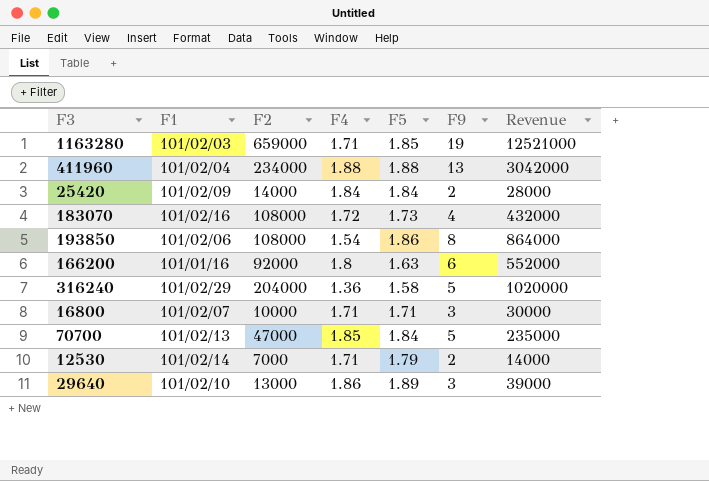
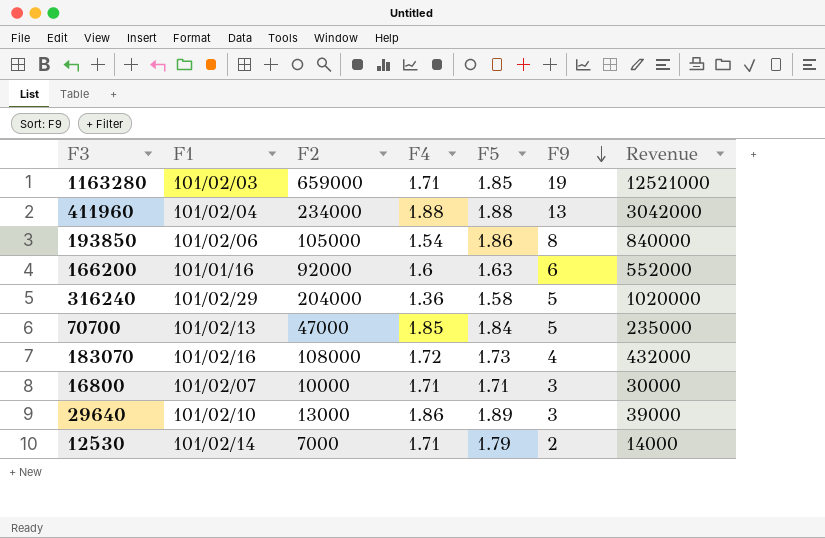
row order: none -> F9 descending
row 25420: 101/02/09 | 14000 | 1.84 | 1.84 | 2 | 28000 -> none
193850 | F2: 108000 -> 105000
193850 | Revenue: 864000 -> 840000
166200 | F4: 1.8 -> 1.6

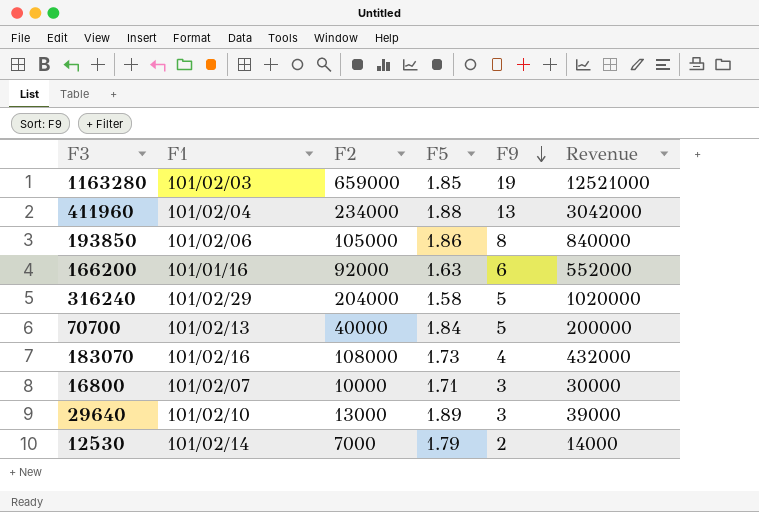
column F4 | position: 4 -> none
70700 | F2: 47000 -> 40000
70700 | Revenue: 235000 -> 200000

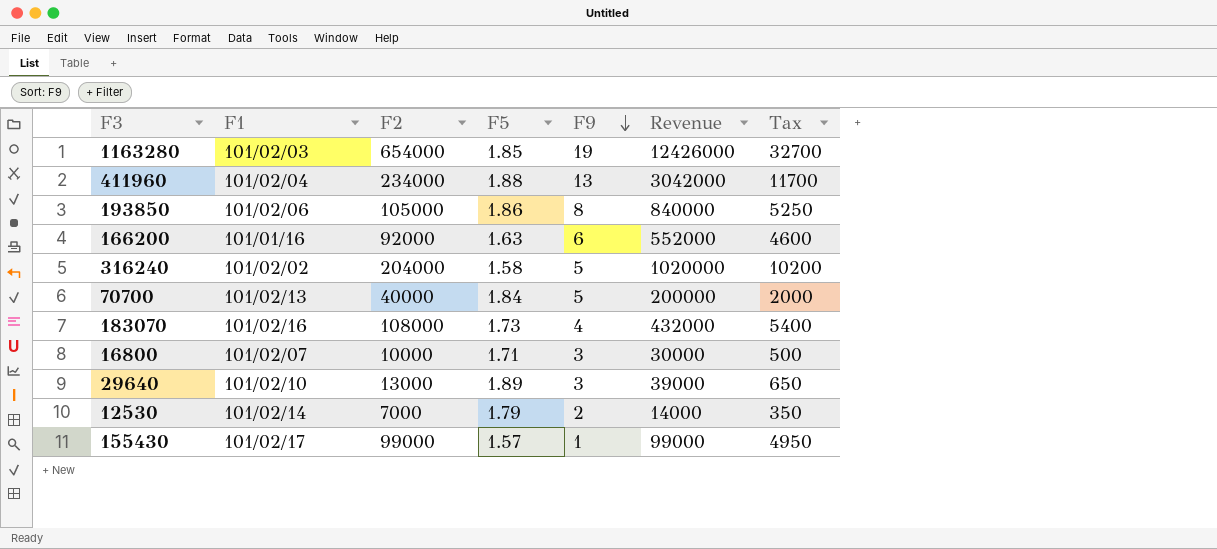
column Tax | formula: none -> [F2] * 0.05
1163280 | F2: 659000 -> 654000
1163280 | Revenue: 12521000 -> 12426000
316240 | F1: 101/02/29 -> 101/02/02
row 155430: none -> 101/02/17 | 99000 | 1.57 | 1 | 99000 | 4950

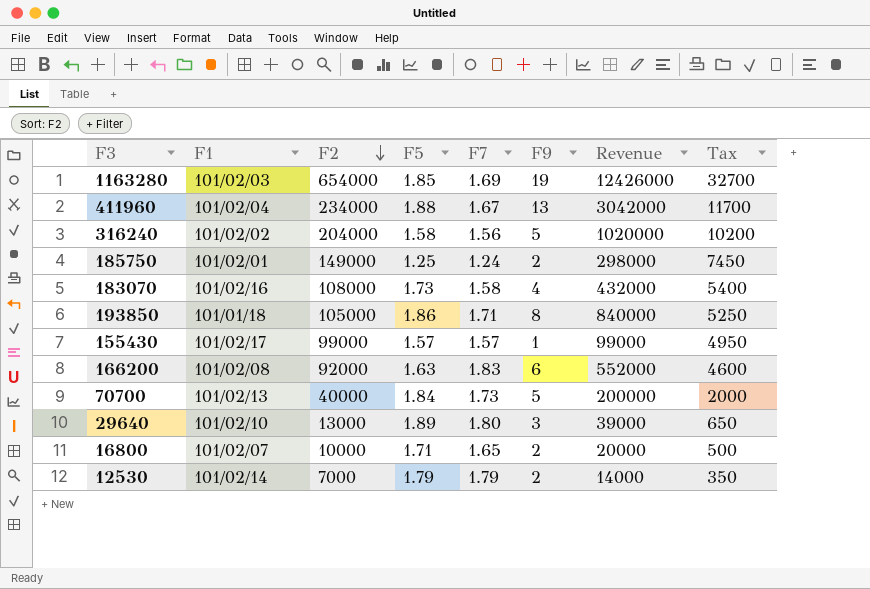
row order: F9 descending -> F2 descending
column F7 | position: none -> 5
row 185750: none -> 101/02/01 | 149000 | 1.25 | 1.24 | 2 | 298000 | 7450
193850 | F1: 101/02/06 -> 101/01/18
166200 | F1: 101/01/16 -> 101/02/08
16800 | F9: 3 -> 2
16800 | Revenue: 30000 -> 20000

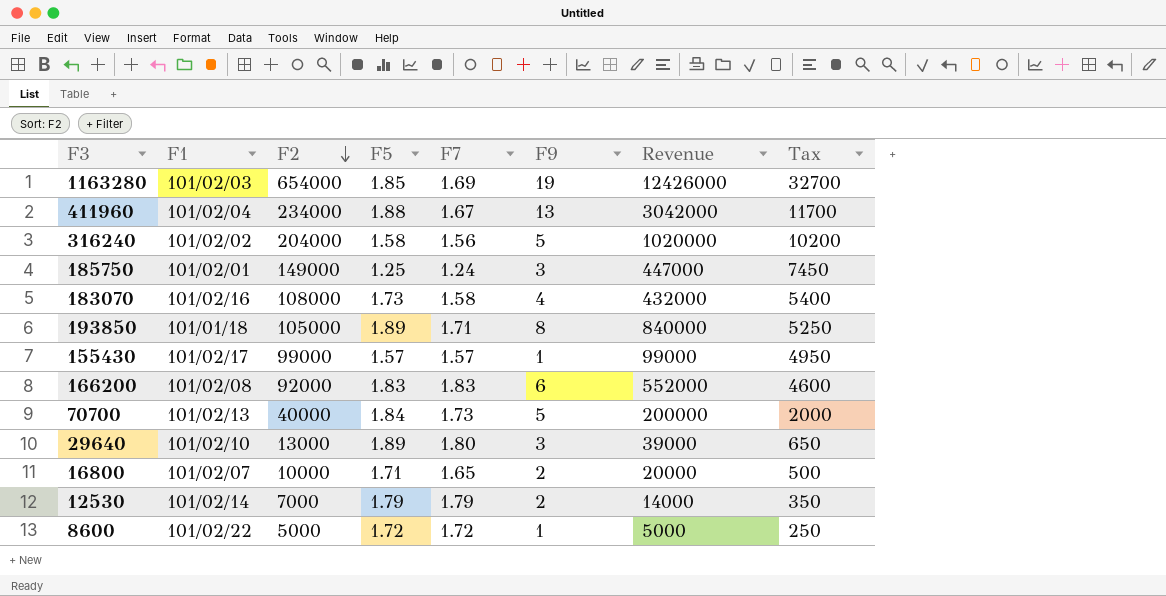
185750 | F9: 2 -> 3
185750 | Revenue: 298000 -> 447000
193850 | F5: 1.86 -> 1.89
166200 | F5: 1.63 -> 1.83
row 8600: none -> 101/02/22 | 5000 | 1.72 | 1.72 | 1 | 5000 | 250

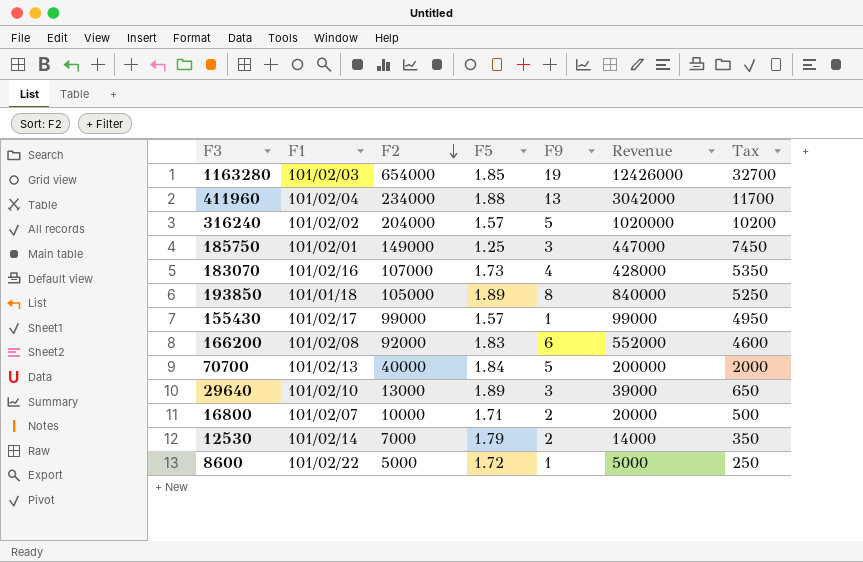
column F7 | position: 5 -> none
316240 | F5: 1.58 -> 1.57
183070 | F2: 108000 -> 107000
183070 | Revenue: 432000 -> 428000
183070 | Tax: 5400 -> 5350

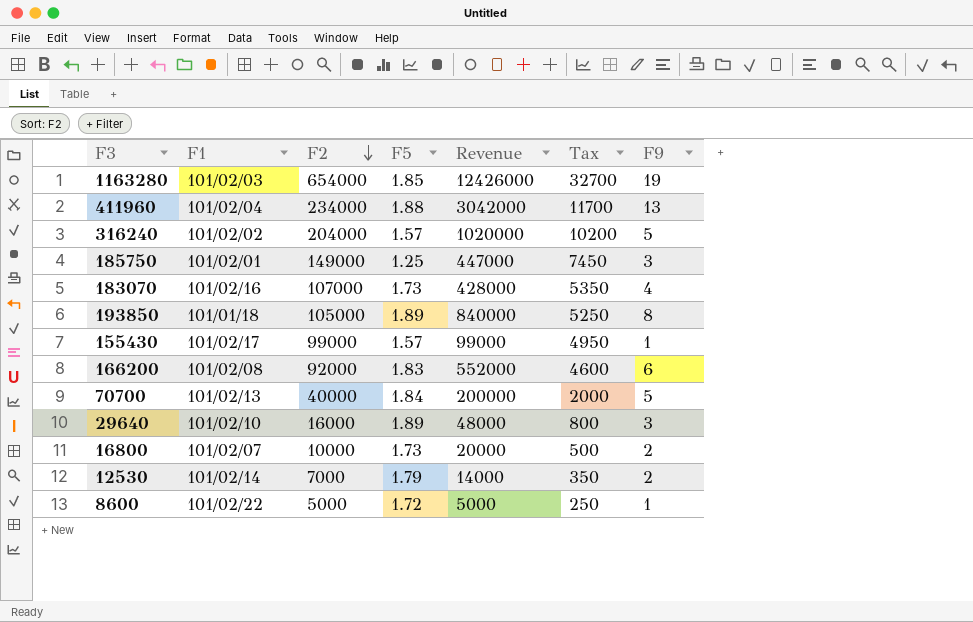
column F9 | position: 5 -> 7
29640 | F2: 13000 -> 16000
29640 | Revenue: 39000 -> 48000
29640 | Tax: 650 -> 800
16800 | F5: 1.71 -> 1.73

